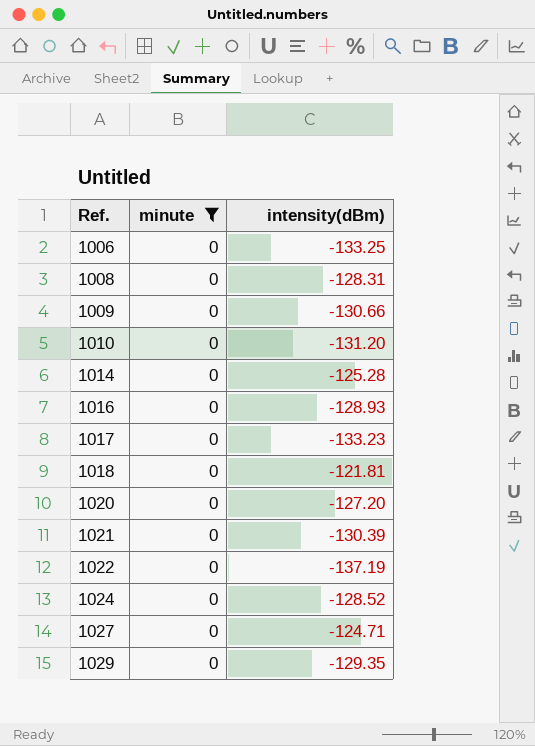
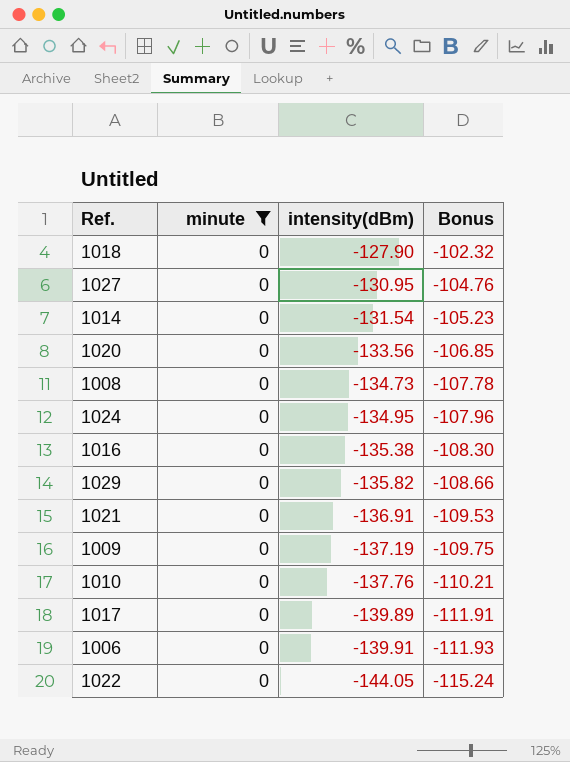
row order: Ref. ascending -> intensity(dBm) descending
column Bonus | formula: none -> [intensity(dBm)] * 0.8
1018 | intensity(dBm): -121.81 -> -127.90
1027 | intensity(dBm): -124.71 -> -130.95
1014 | intensity(dBm): -125.28 -> -131.54
1020 | intensity(dBm): -127.20 -> -133.56
1008 | intensity(dBm): -128.31 -> -134.73
1024 | intensity(dBm): -128.52 -> -134.95
1016 | intensity(dBm): -128.93 -> -135.38
1029 | intensity(dBm): -129.35 -> -135.82
1021 | intensity(dBm): -130.39 -> -136.91
1009 | intensity(dBm): -130.66 -> -137.19
1010 | intensity(dBm): -131.20 -> -137.76
1017 | intensity(dBm): -133.23 -> -139.89
1006 | intensity(dBm): -133.25 -> -139.91
1022 | intensity(dBm): -137.19 -> -144.05

